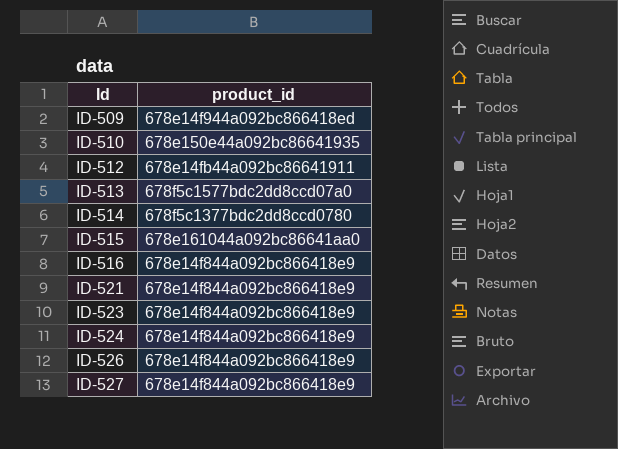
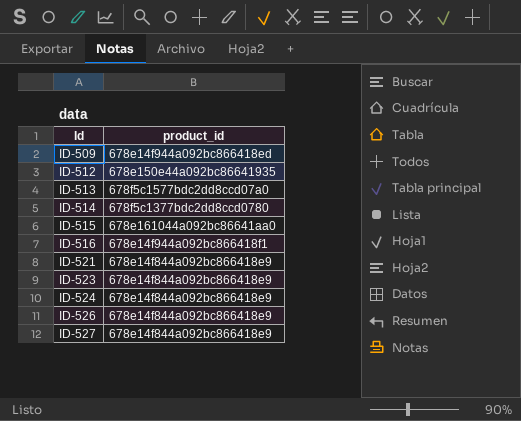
row ID-510: 678e150e44a092bc86641935 -> none
ID-512 | product_id: 678e14fb44a092bc86641911 -> 678e150e44a092bc86641935
ID-516 | product_id: 678e14f844a092bc866418e9 -> 678e14f944a092bc866418f1

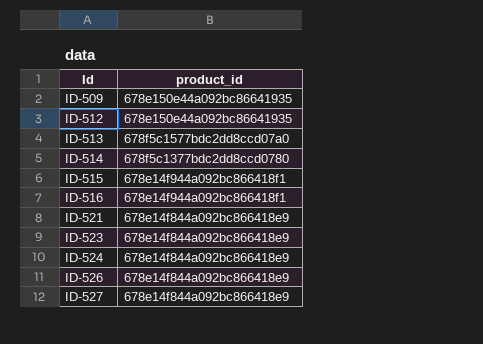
ID-509 | product_id: 678e14f944a092bc866418ed -> 678e150e44a092bc86641935
ID-515 | product_id: 678e161044a092bc86641aa0 -> 678e14f944a092bc866418f1

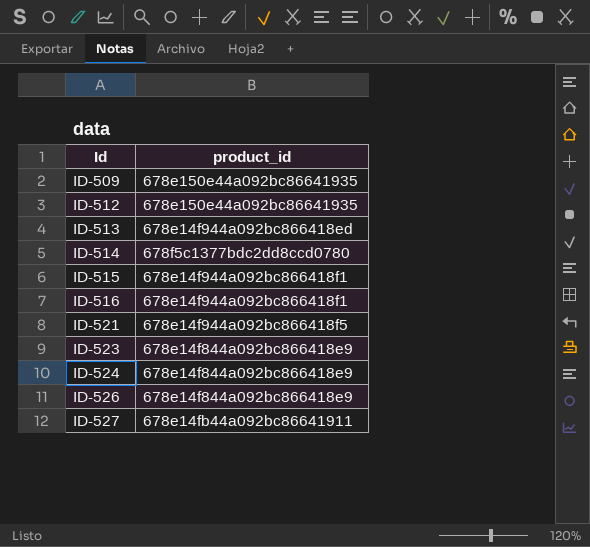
ID-513 | product_id: 678f5c1577bdc2dd8ccd07a0 -> 678e14f944a092bc866418ed
ID-521 | product_id: 678e14f844a092bc866418e9 -> 678e14f944a092bc866418f5
ID-527 | product_id: 678e14f844a092bc866418e9 -> 678e14fb44a092bc86641911

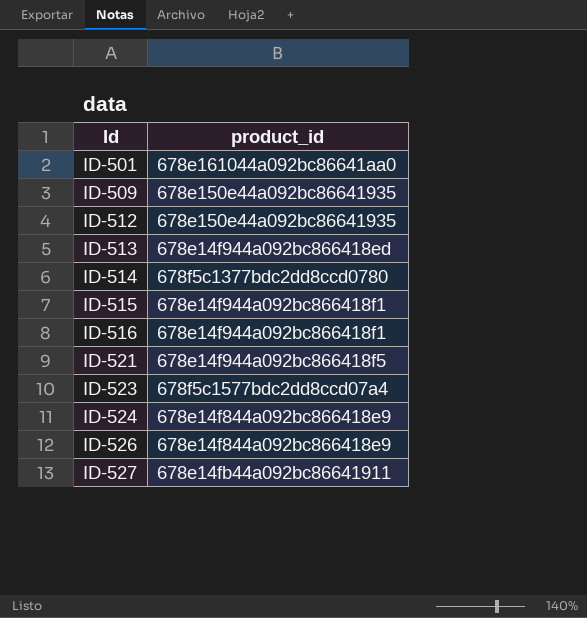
row ID-501: none -> 678e161044a092bc86641aa0
ID-523 | product_id: 678e14f844a092bc866418e9 -> 678f5c1577bdc2dd8ccd07a4

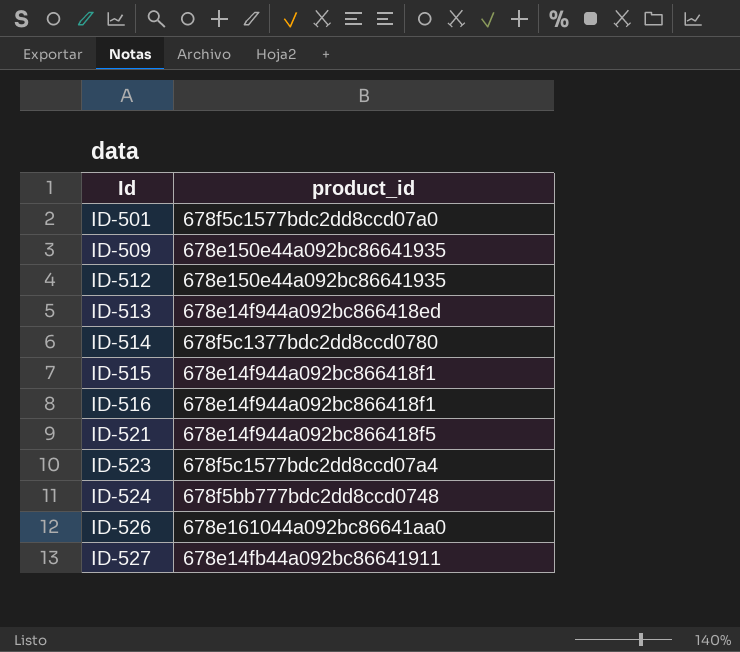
ID-501 | product_id: 678e161044a092bc86641aa0 -> 678f5c1577bdc2dd8ccd07a0
ID-524 | product_id: 678e14f844a092bc866418e9 -> 678f5bb777bdc2dd8ccd0748
ID-526 | product_id: 678e14f844a092bc866418e9 -> 678e161044a092bc86641aa0

